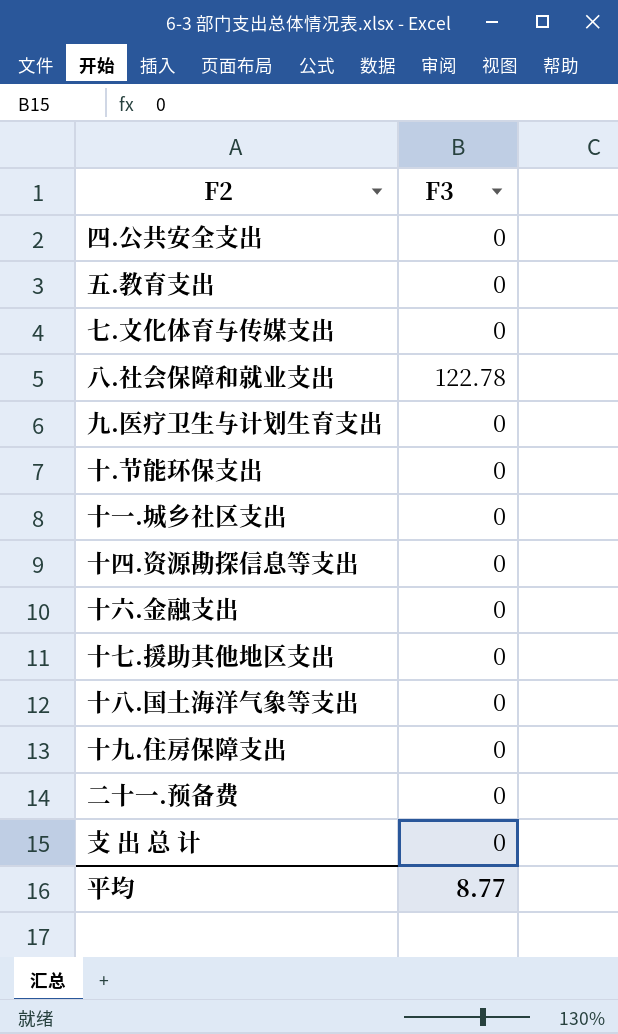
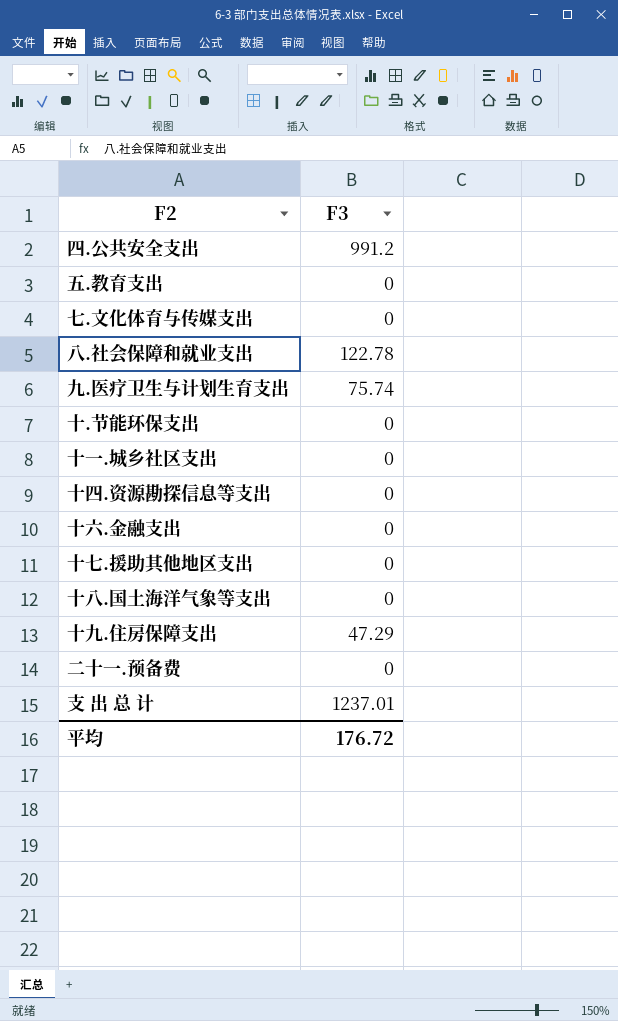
四.公共安全支出 | F3: 0 -> 991.2
九.医疗卫生与计划生育支出 | F3: 0 -> 75.74
十九.住房保障支出 | F3: 0 -> 47.29
支 出 总 计 | F3: 0 -> 1237.01
平均 | F3: 8.77 -> 176.72

